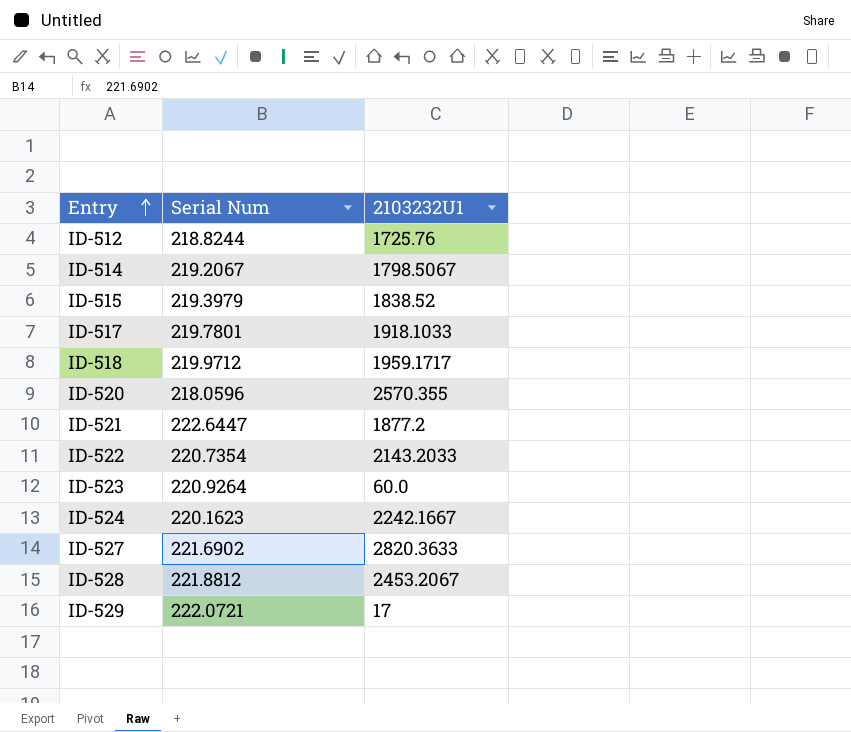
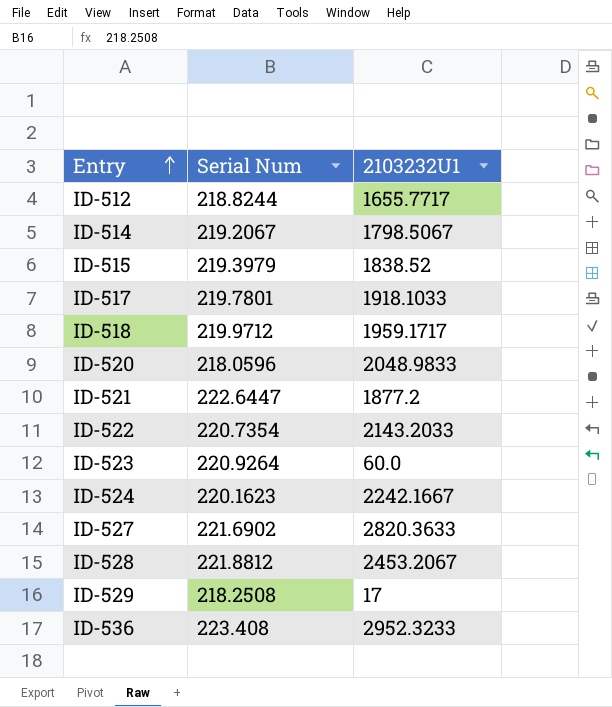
ID-512 | 2103232U1: 1725.76 -> 1655.7717
ID-520 | 2103232U1: 2570.355 -> 2048.9833
ID-529 | Serial Num: 222.0721 -> 218.2508
row ID-536: none -> 223.408 | 2952.3233

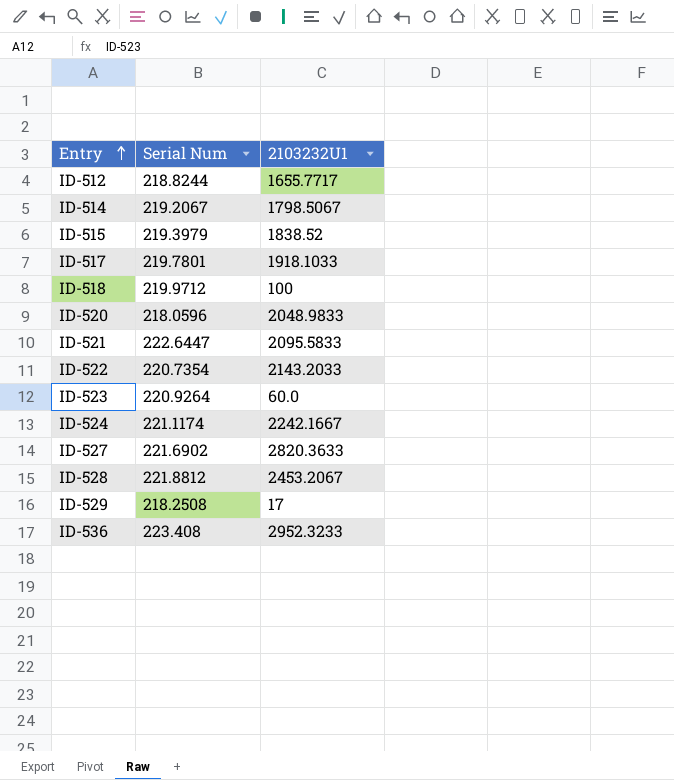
ID-518 | 2103232U1: 1959.1717 -> 100
ID-521 | 2103232U1: 1877.2 -> 2095.5833
ID-524 | Serial Num: 220.1623 -> 221.1174

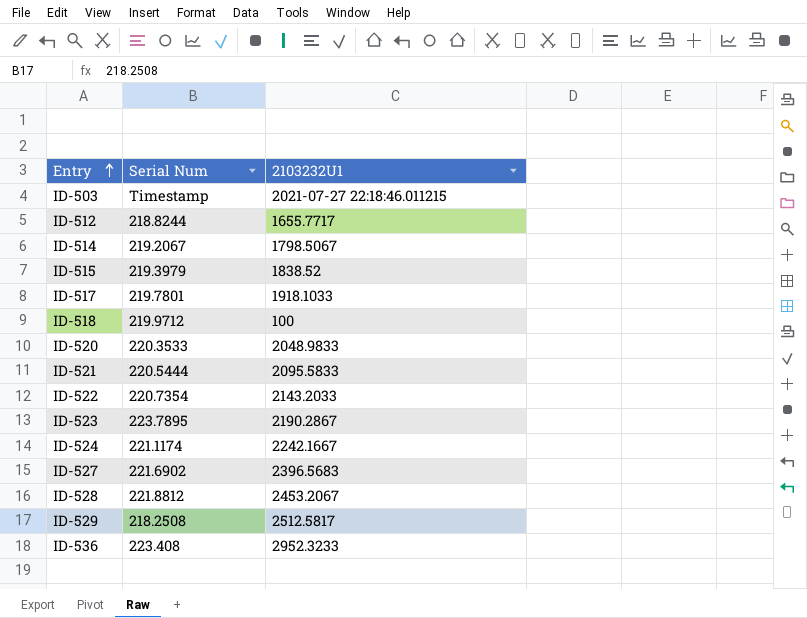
row ID-503: none -> Timestamp | 2021-07-27 22:18:46.011215
ID-520 | Serial Num: 218.0596 -> 220.3533
ID-521 | Serial Num: 222.6447 -> 220.5444
ID-523 | Serial Num: 220.9264 -> 223.7895
ID-523 | 2103232U1: 60.0 -> 2190.2867
ID-527 | 2103232U1: 2820.3633 -> 2396.5683
ID-529 | 2103232U1: 17 -> 2512.5817

